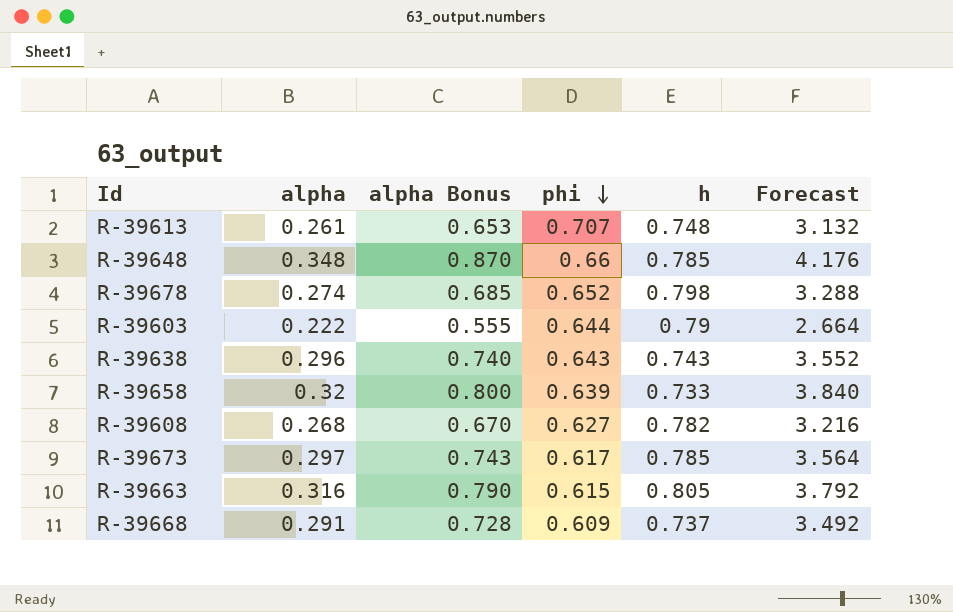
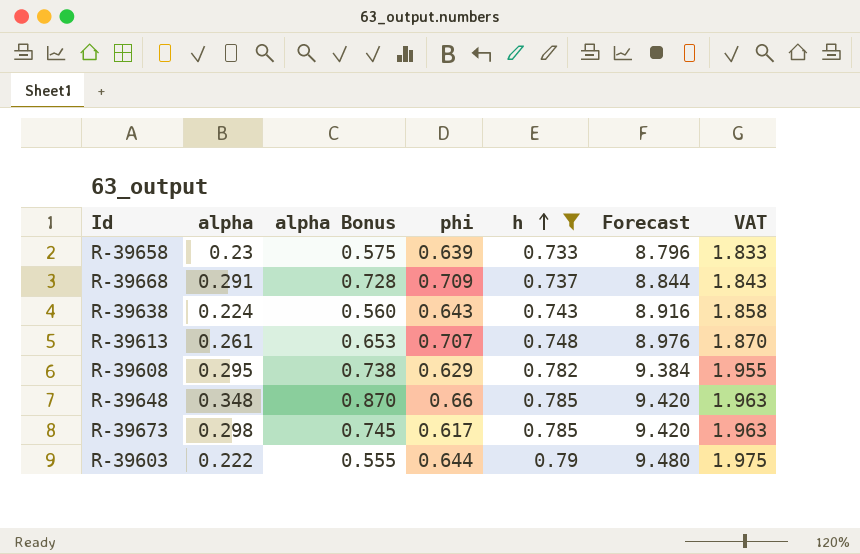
filter: none -> h <= 0.79
row order: phi descending -> h ascending
column Forecast | formula: [alpha] * 12 -> [h] * 12
column VAT | formula: none -> [h] * 2.5
R-39658 | alpha: 0.32 -> 0.23
R-39658 | alpha Bonus: 0.800 -> 0.575
R-39668 | phi: 0.609 -> 0.709
R-39638 | alpha: 0.296 -> 0.224
R-39638 | alpha Bonus: 0.740 -> 0.560
R-39608 | alpha: 0.268 -> 0.295
R-39608 | alpha Bonus: 0.670 -> 0.738
R-39608 | phi: 0.627 -> 0.629
R-39673 | alpha: 0.297 -> 0.298
R-39673 | alpha Bonus: 0.743 -> 0.745

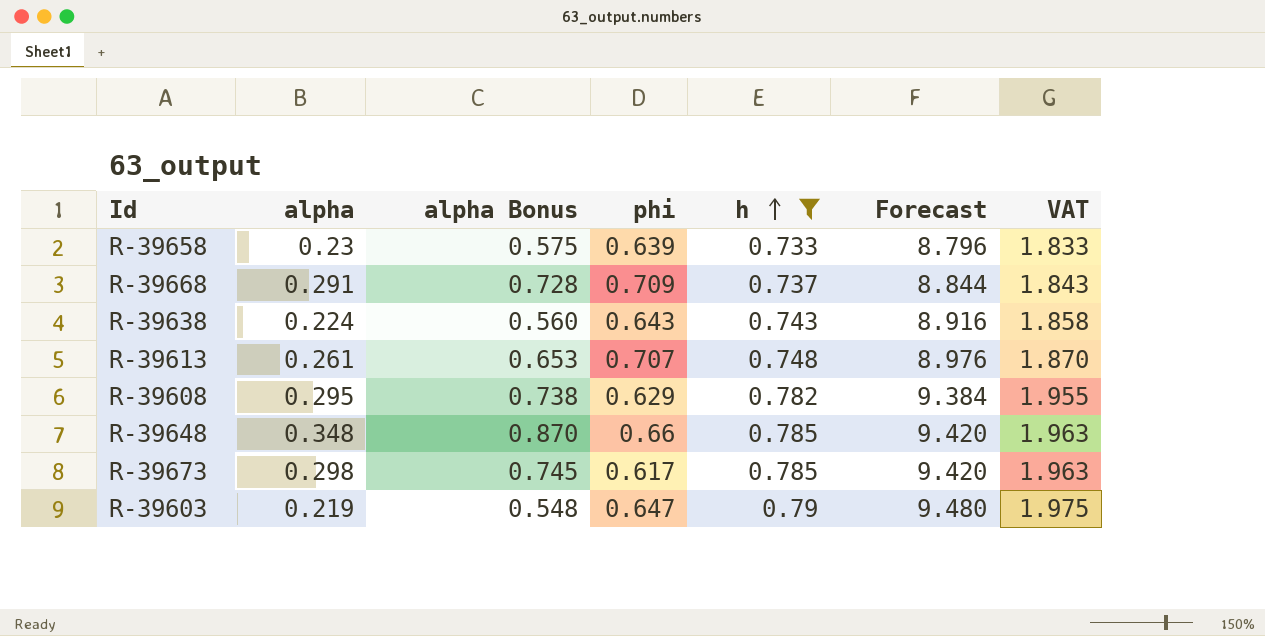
R-39603 | alpha: 0.222 -> 0.219
R-39603 | alpha Bonus: 0.555 -> 0.548
R-39603 | phi: 0.644 -> 0.647

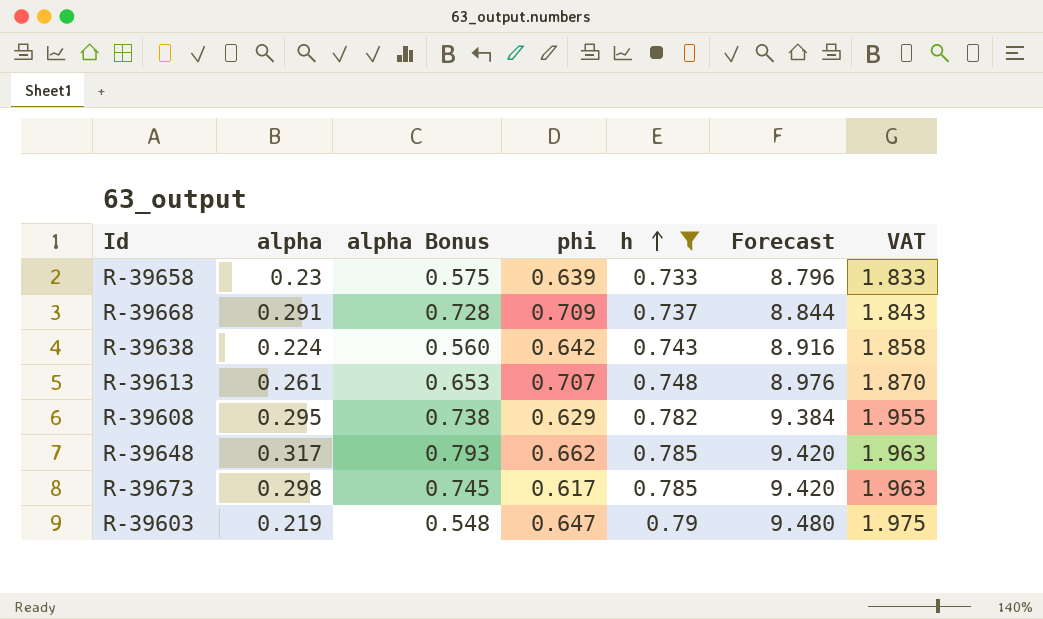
R-39638 | phi: 0.643 -> 0.642
R-39648 | alpha: 0.348 -> 0.317
R-39648 | alpha Bonus: 0.870 -> 0.793
R-39648 | phi: 0.66 -> 0.662

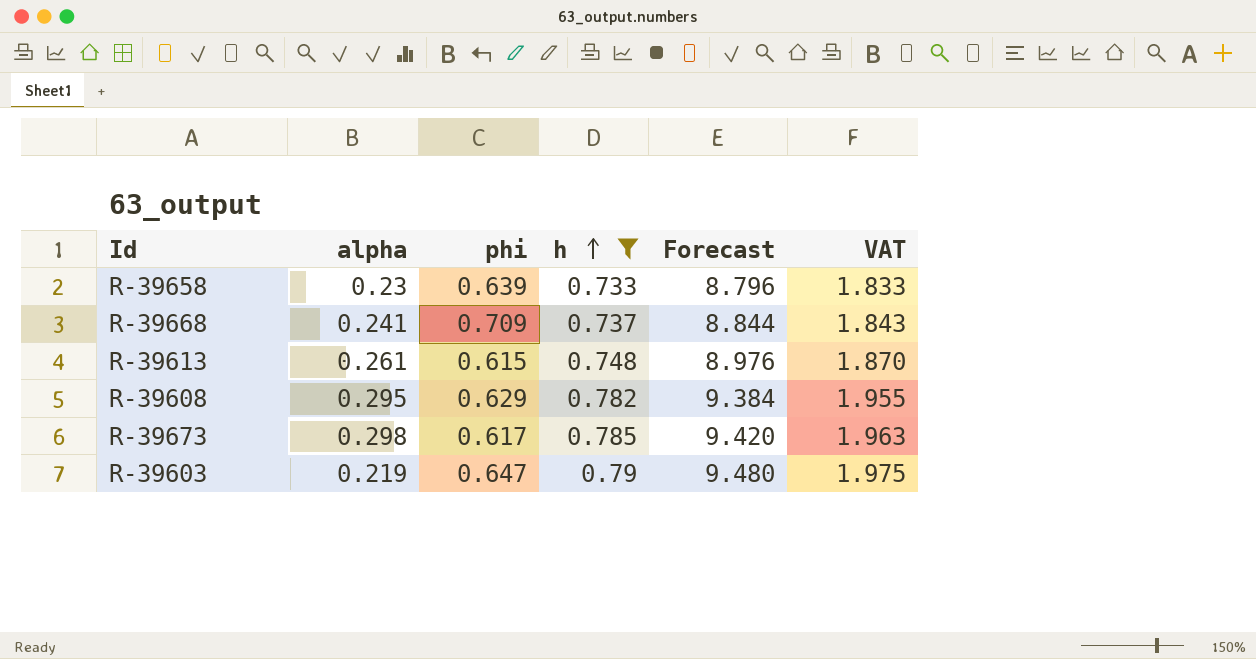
column alpha Bonus | formula: [alpha] * 2.5 -> none
row R-39638: 0.224 | 0.560 | 0.642 | 0.743 | 8.916 | 1.858 -> none
row R-39648: 0.317 | 0.793 | 0.662 | 0.785 | 9.420 | 1.963 -> none
R-39668 | alpha: 0.291 -> 0.241
R-39613 | phi: 0.707 -> 0.615

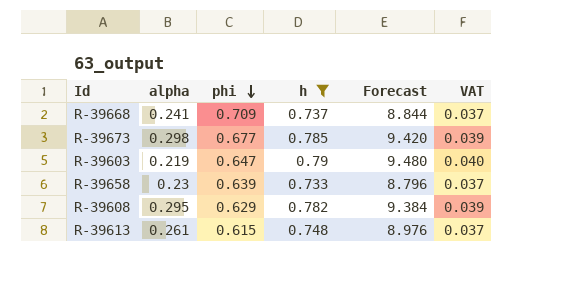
row order: h ascending -> phi descending
column VAT | formula: [h] * 2.5 -> [h] * 0.05
R-39673 | phi: 0.617 -> 0.677

